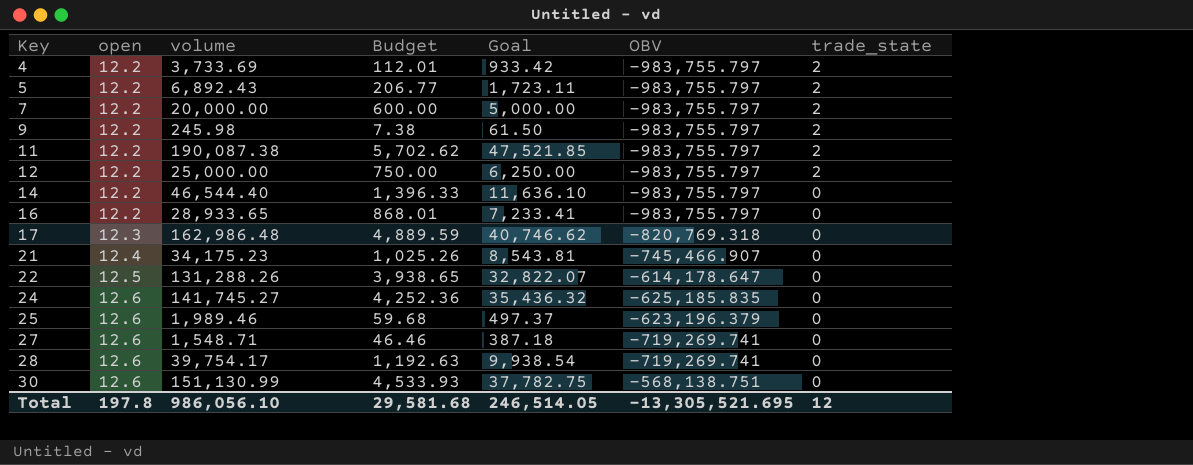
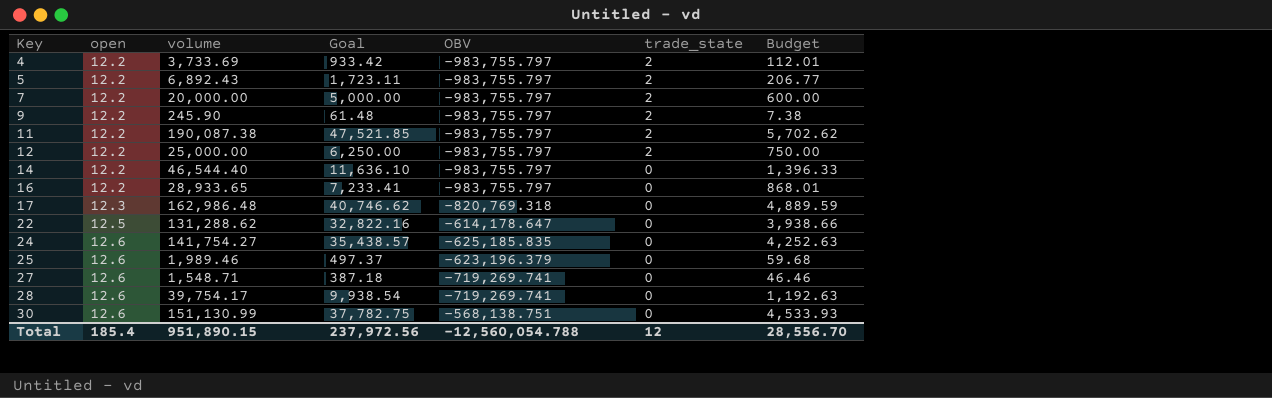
column Budget | position: 4 -> 7
row 21: 12.4 | 34,175.23 | 1,025.26 | 8,543.81 | -745,466.907 | 0 -> none
9 | volume: 245.98 -> 245.90
9 | Goal: 61.50 -> 61.48
22 | volume: 131,288.26 -> 131,288.62
22 | Goal: 32,822.07 -> 32,822.16
22 | Budget: 3,938.65 -> 3,938.66
24 | volume: 141,745.27 -> 141,754.27
24 | Goal: 35,436.32 -> 35,438.57
24 | Budget: 4,252.36 -> 4,252.63
Total | open: 197.8 -> 185.4
Total | volume: 986,056.10 -> 951,890.15
Total | Goal: 246,514.05 -> 237,972.56
Total | OBV: -13,305,521.695 -> -12,560,054.788
Total | Budget: 29,581.68 -> 28,556.70

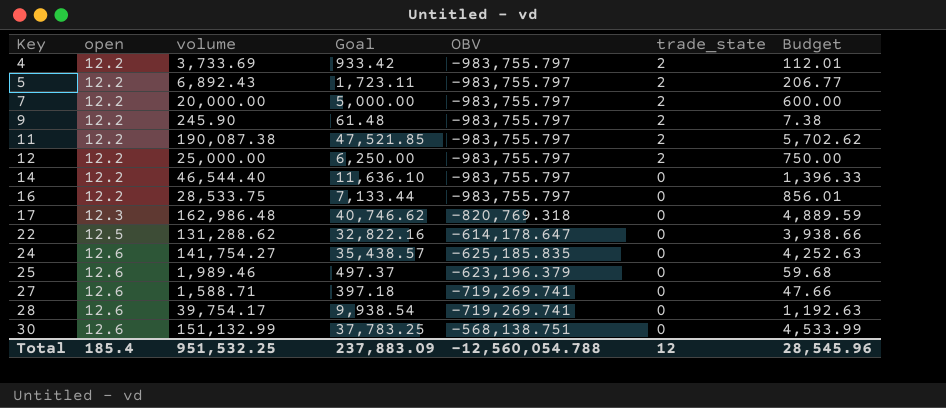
16 | volume: 28,933.65 -> 28,533.75
16 | Goal: 7,233.41 -> 7,133.44
16 | Budget: 868.01 -> 856.01
27 | volume: 1,548.71 -> 1,588.71
27 | Goal: 387.18 -> 397.18
27 | Budget: 46.46 -> 47.66
30 | volume: 151,130.99 -> 151,132.99
30 | Goal: 37,782.75 -> 37,783.25
30 | Budget: 4,533.93 -> 4,533.99
Total | volume: 951,890.15 -> 951,532.25
Total | Goal: 237,972.56 -> 237,883.09
Total | Budget: 28,556.70 -> 28,545.96

